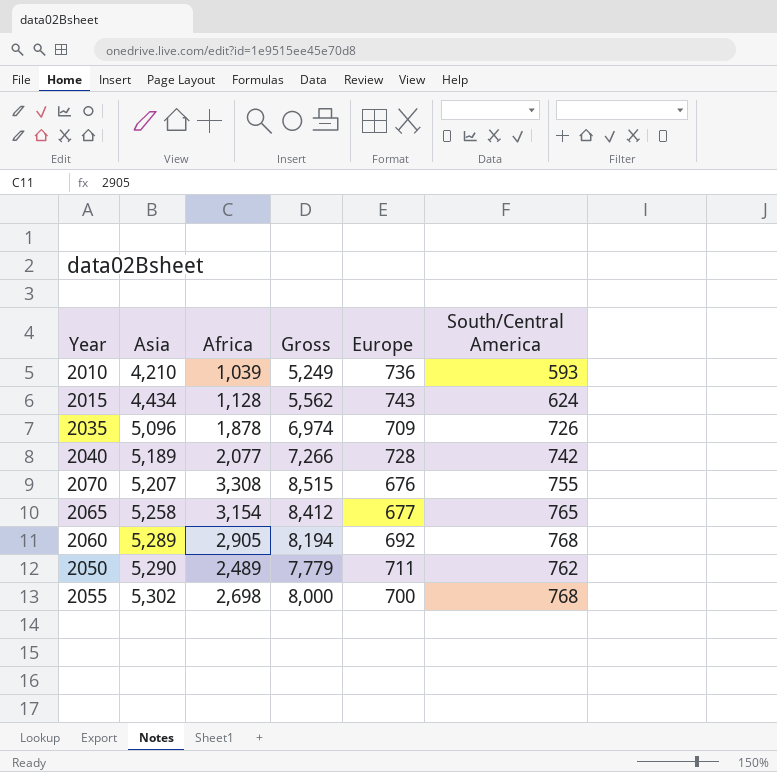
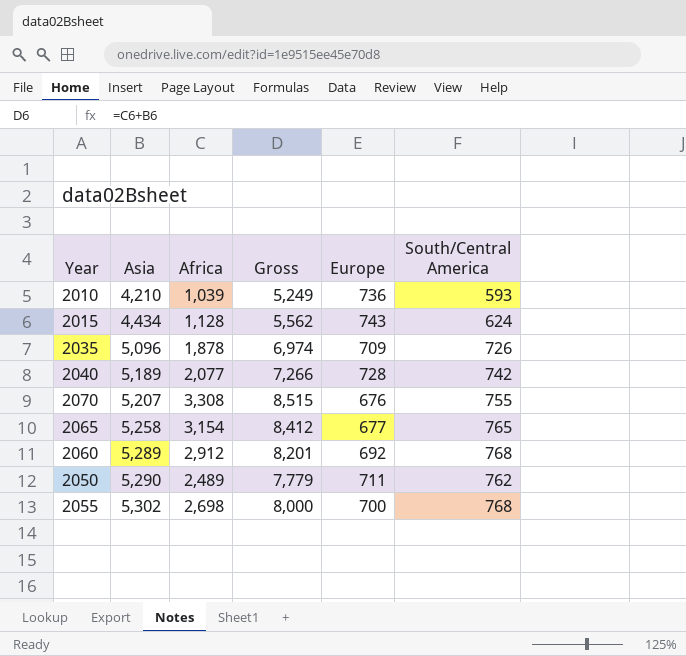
2060 | Africa: 2,905 -> 2,912
2060 | Gross: 8,194 -> 8,201

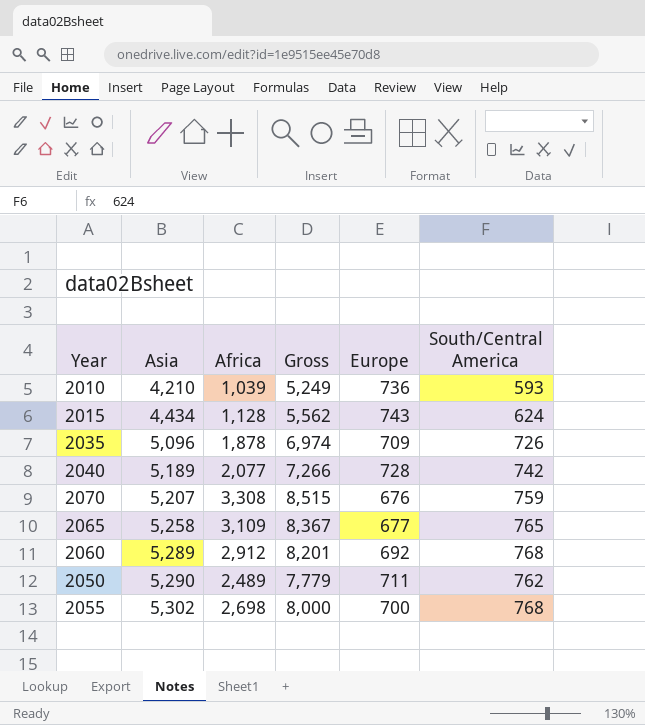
2070 | South/Central America: 755 -> 759
2065 | Africa: 3,154 -> 3,109
2065 | Gross: 8,412 -> 8,367

